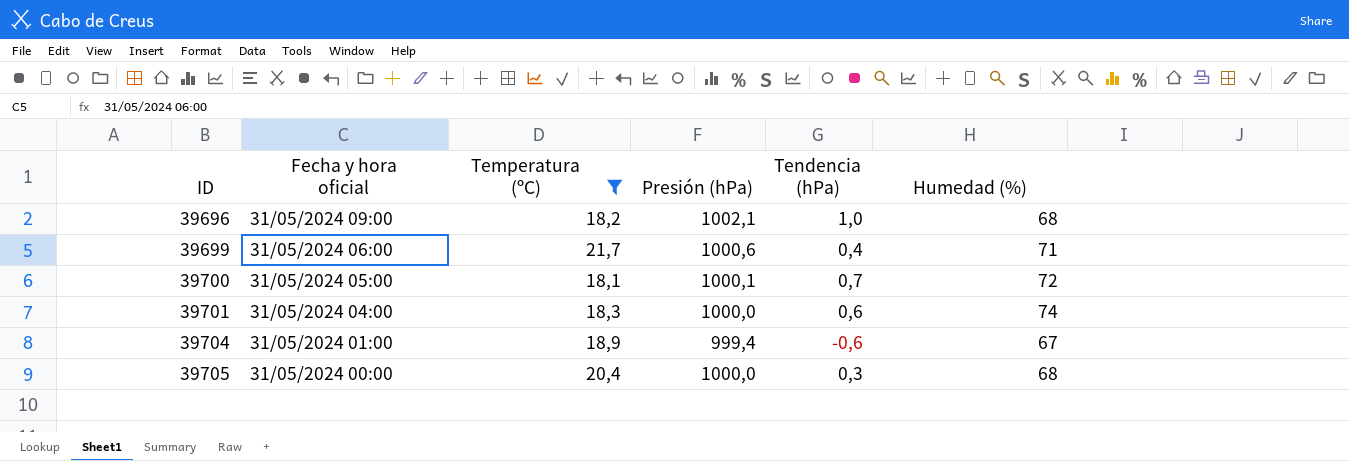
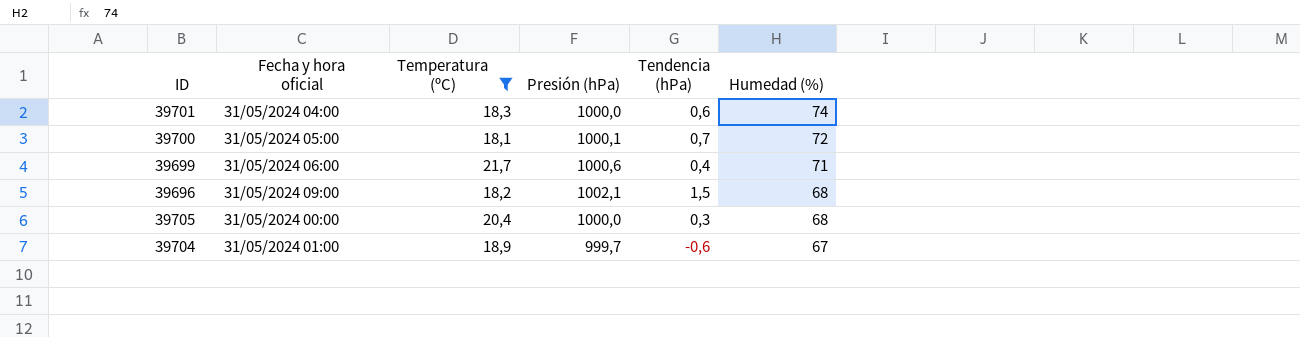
row order: ID ascending -> Humedad (%) descending
39696 | Tendencia (hPa): 1,0 -> 1,5
39704 | Presión (hPa): 999,4 -> 999,7

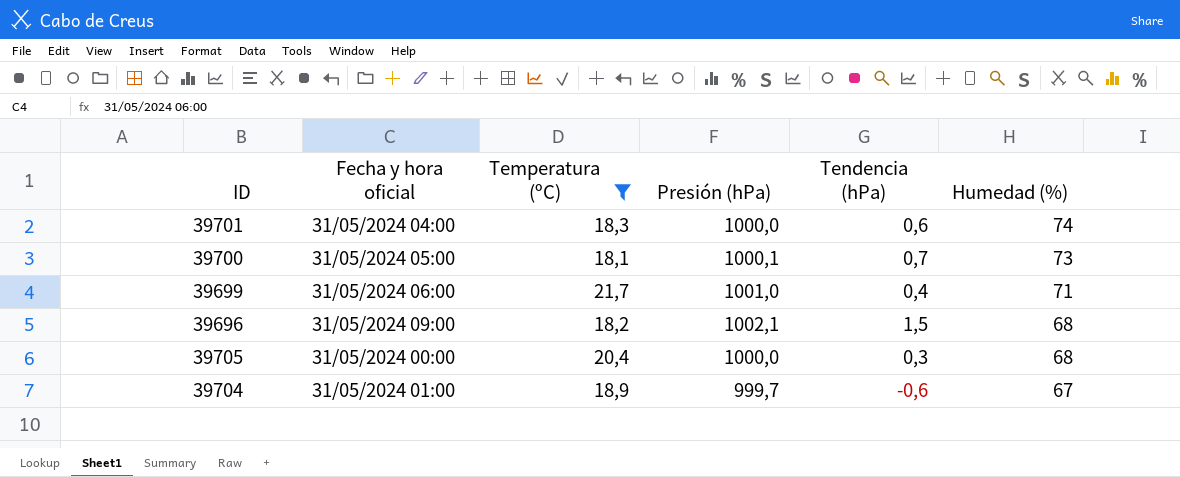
39700 | Humedad (%): 72 -> 73
39699 | Presión (hPa): 1000,6 -> 1001,0

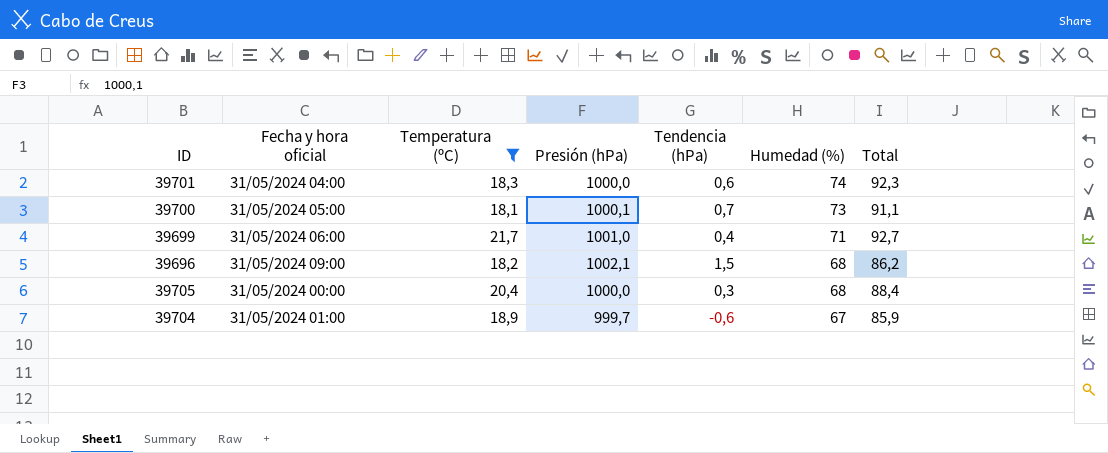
column Total | formula: none -> [Temperatura (ºC)] + [Humedad (%)]

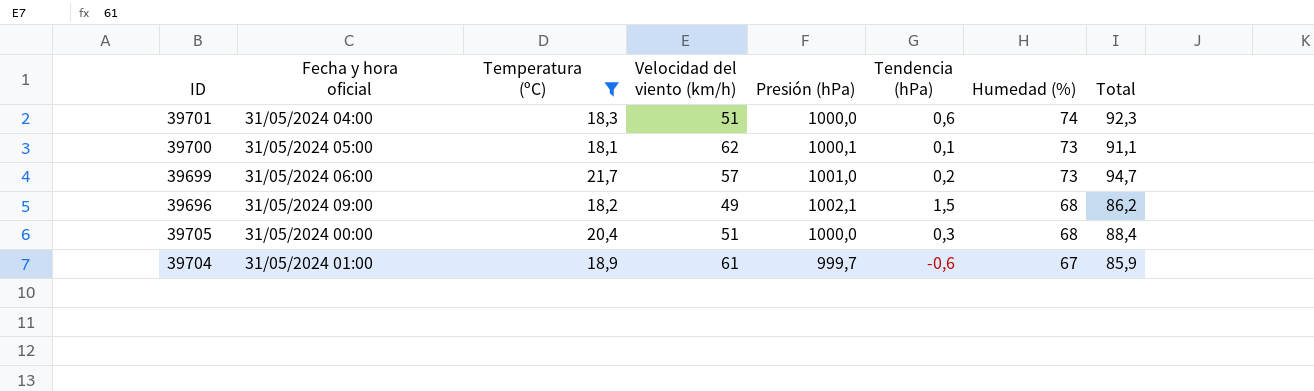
column Velocidad del viento (km/h) | position: none -> 4
39700 | Tendencia (hPa): 0,7 -> 0,1
39699 | Tendencia (hPa): 0,4 -> 0,2
39699 | Humedad (%): 71 -> 73
39699 | Total: 92,7 -> 94,7

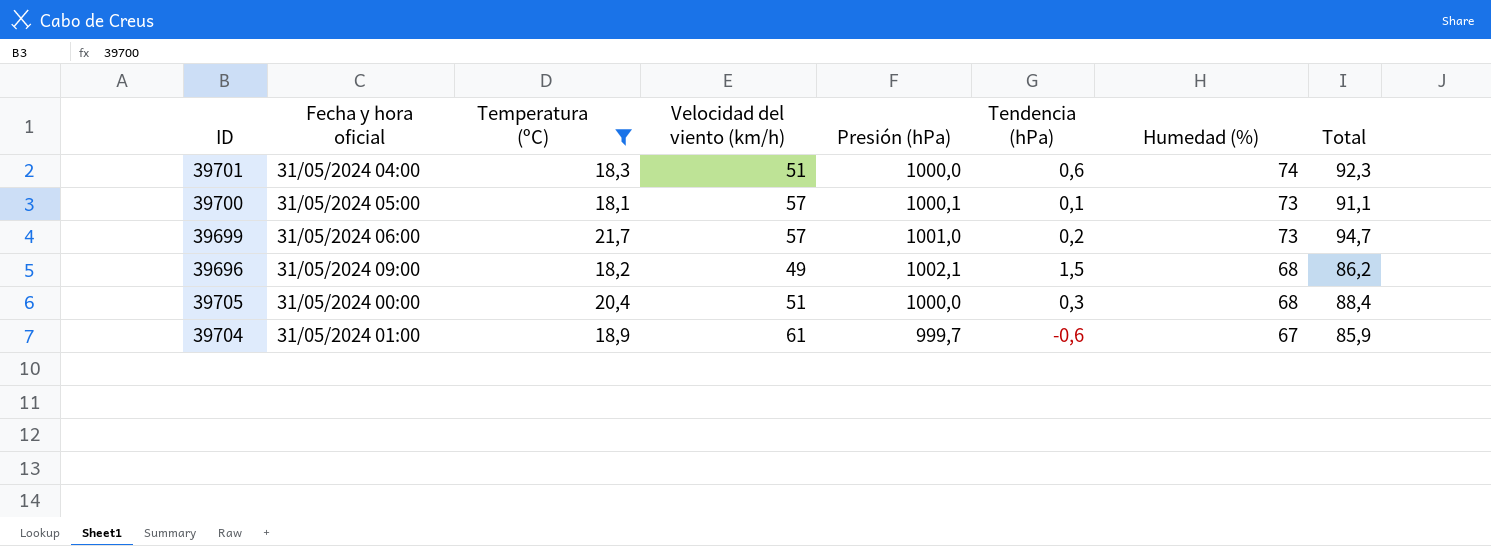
39700 | Velocidad del viento (km/h): 62 -> 57

